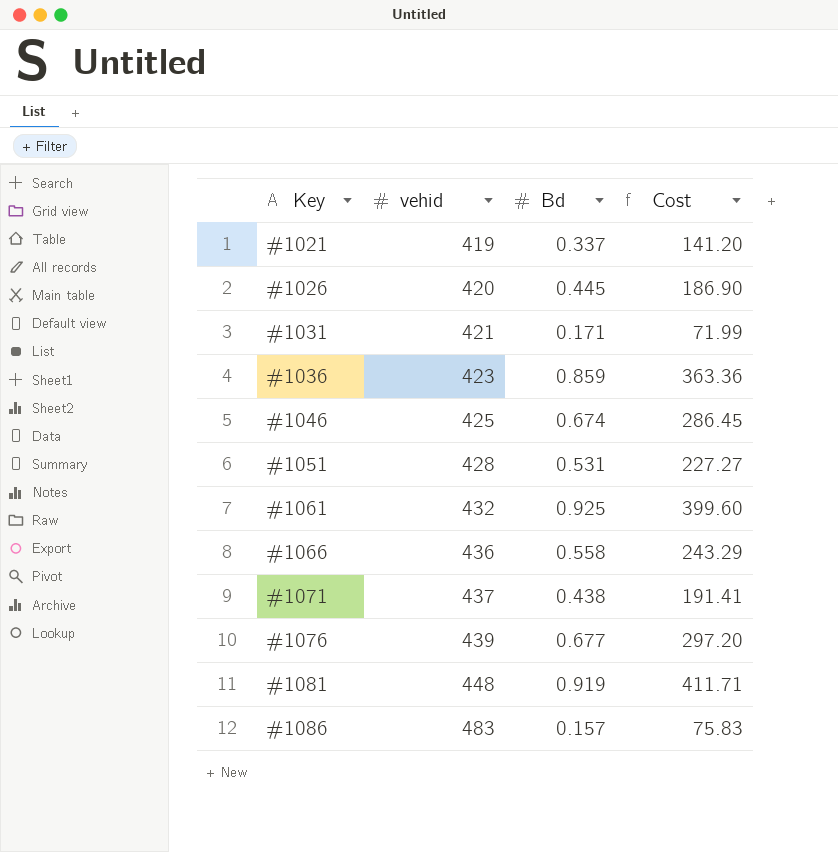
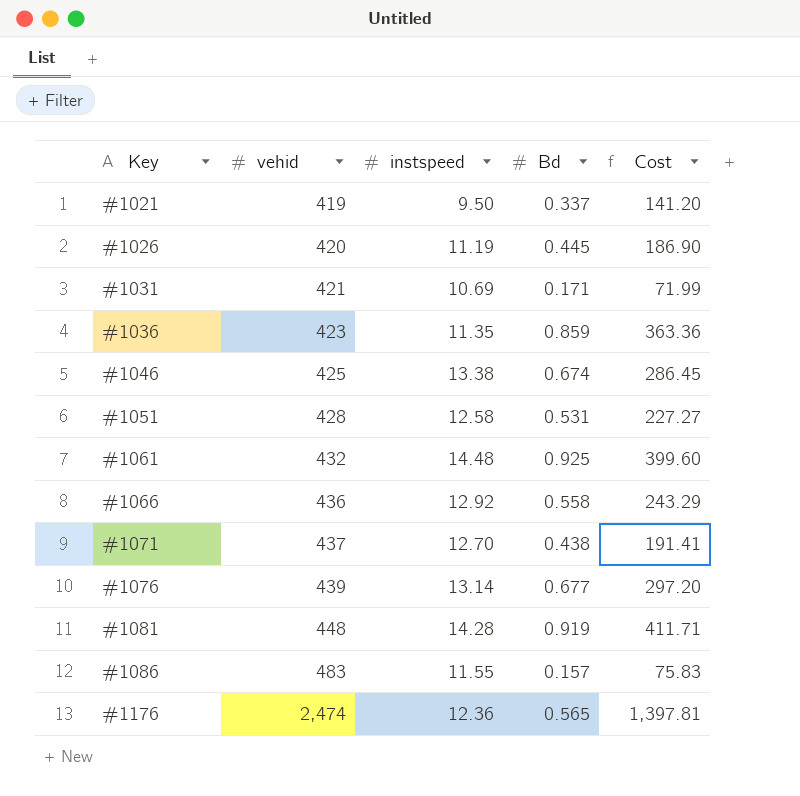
column instspeed | position: none -> 3
row #1176: none -> 2,474 | 12.36 | 0.565 | 1,397.81

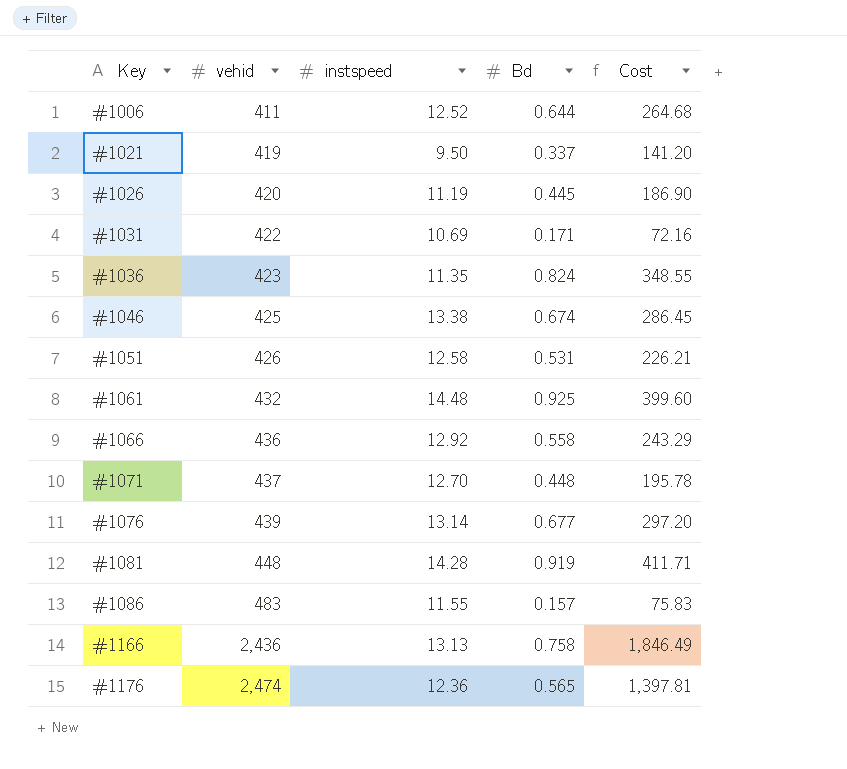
row #1006: none -> 411 | 12.52 | 0.644 | 264.68
#1031 | vehid: 421 -> 422
#1031 | Cost: 71.99 -> 72.16
#1036 | Bd: 0.859 -> 0.824
#1036 | Cost: 363.36 -> 348.55
#1051 | vehid: 428 -> 426
#1051 | Cost: 227.27 -> 226.21
#1071 | Bd: 0.438 -> 0.448
#1071 | Cost: 191.41 -> 195.78
row #1166: none -> 2,436 | 13.13 | 0.758 | 1,846.49

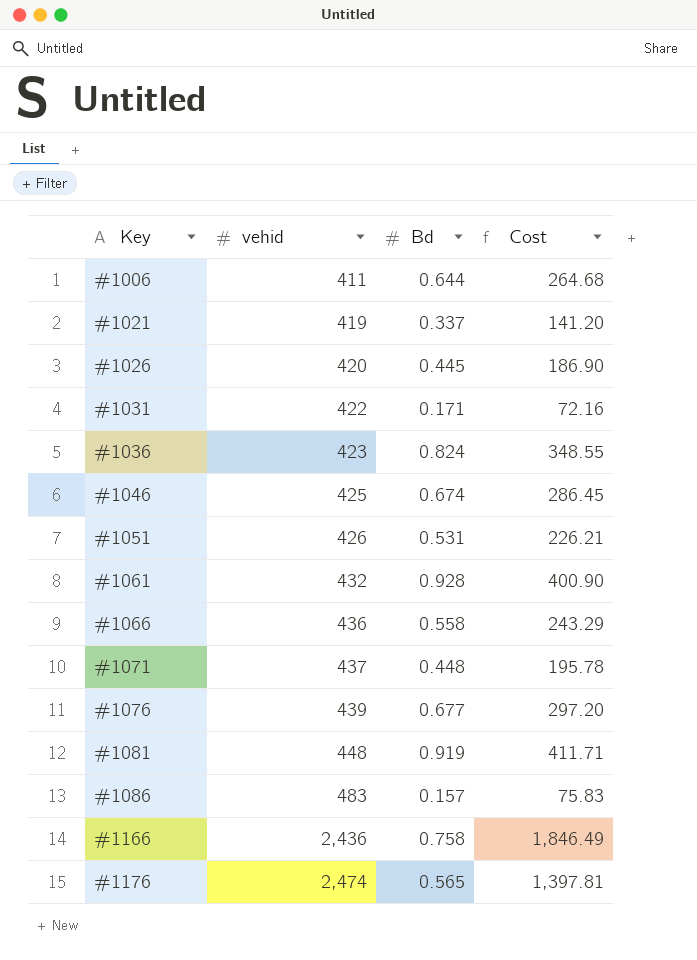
column instspeed | position: 3 -> none
#1061 | Bd: 0.925 -> 0.928
#1061 | Cost: 399.60 -> 400.90

